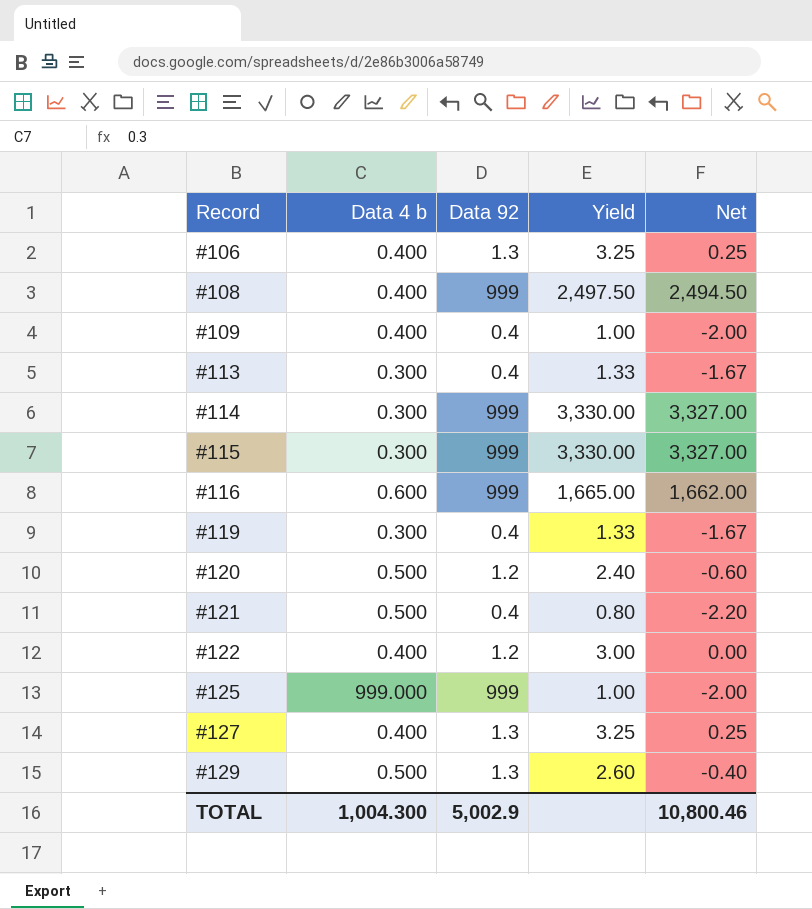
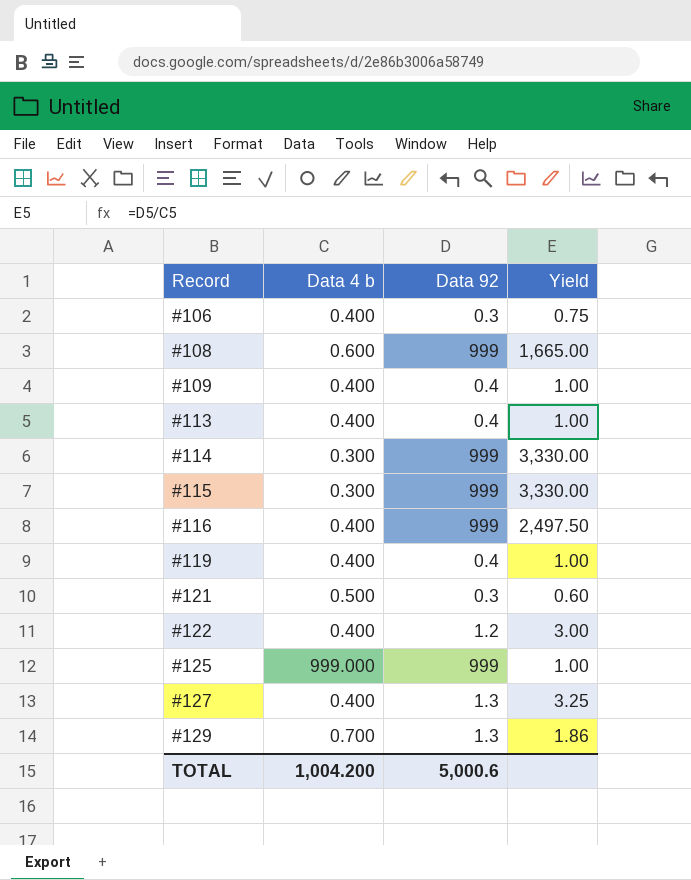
column Net | formula: [Yield] - 3 -> none
row #120: 0.500 | 1.2 | 2.40 | -0.60 -> none
#106 | Data 92: 1.3 -> 0.3
#106 | Yield: 3.25 -> 0.75
#108 | Data 4 b: 0.400 -> 0.600
#108 | Yield: 2,497.50 -> 1,665.00
#113 | Data 4 b: 0.300 -> 0.400
#113 | Yield: 1.33 -> 1.00
#116 | Data 4 b: 0.600 -> 0.400
#116 | Yield: 1,665.00 -> 2,497.50
#119 | Data 4 b: 0.300 -> 0.400
#119 | Yield: 1.33 -> 1.00
#121 | Data 92: 0.4 -> 0.3
#121 | Yield: 0.80 -> 0.60
#129 | Data 4 b: 0.500 -> 0.700
#129 | Yield: 2.60 -> 1.86
TOTAL | Data 4 b: 1,004.300 -> 1,004.200
TOTAL | Data 92: 5,002.9 -> 5,000.6

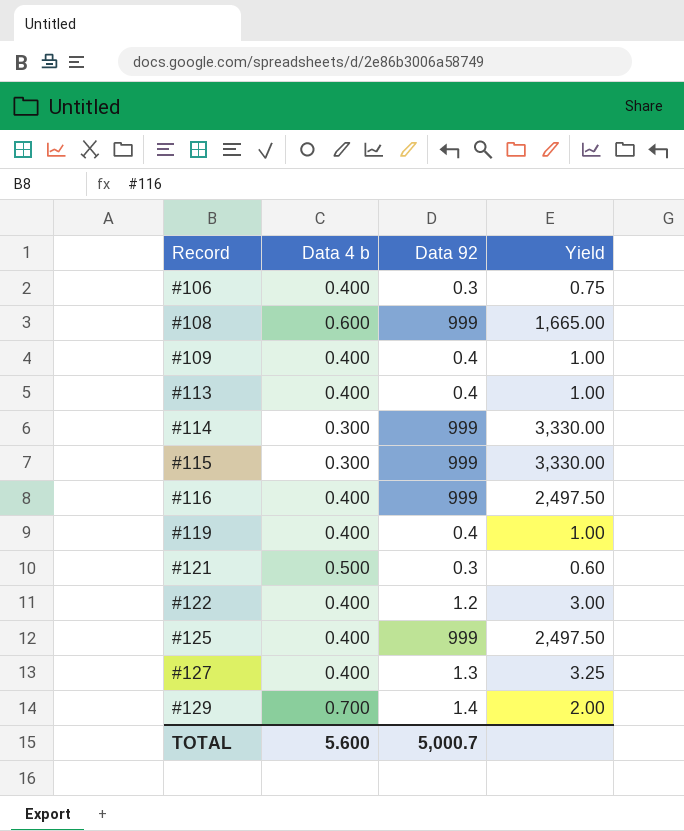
#125 | Data 4 b: 999.000 -> 0.400
#125 | Yield: 1.00 -> 2,497.50
#129 | Data 92: 1.3 -> 1.4
#129 | Yield: 1.86 -> 2.00
TOTAL | Data 4 b: 1,004.200 -> 5.600
TOTAL | Data 92: 5,000.6 -> 5,000.7

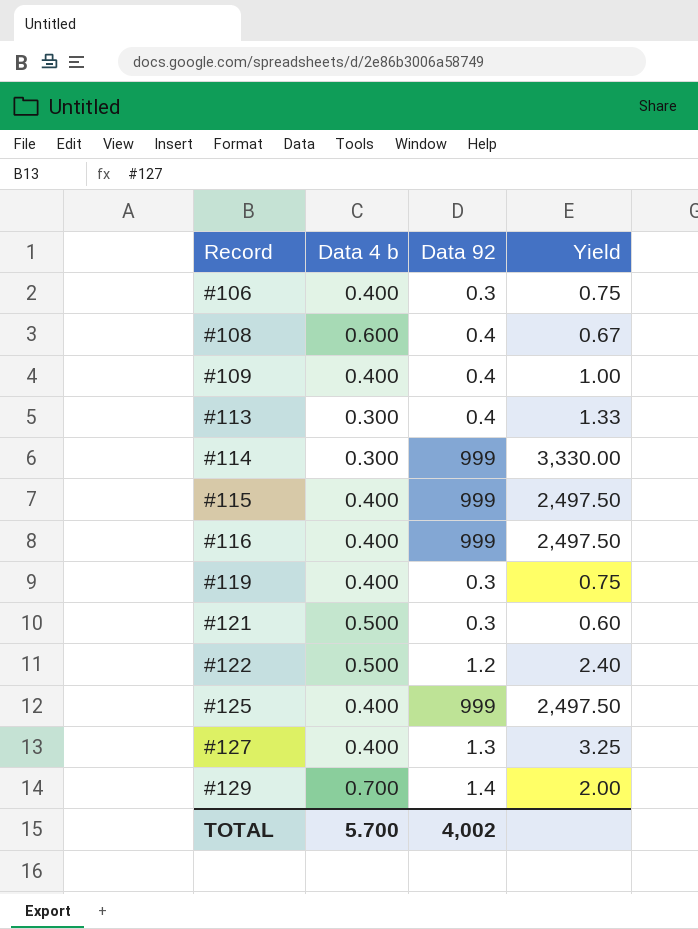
#108 | Data 92: 999 -> 0.4
#108 | Yield: 1,665.00 -> 0.67
#113 | Data 4 b: 0.400 -> 0.300
#113 | Yield: 1.00 -> 1.33
#115 | Data 4 b: 0.300 -> 0.400
#115 | Yield: 3,330.00 -> 2,497.50
#119 | Data 92: 0.4 -> 0.3
#119 | Yield: 1.00 -> 0.75
#122 | Data 4 b: 0.400 -> 0.500
#122 | Yield: 3.00 -> 2.40
TOTAL | Data 4 b: 5.600 -> 5.700
TOTAL | Data 92: 5,000.7 -> 4,002

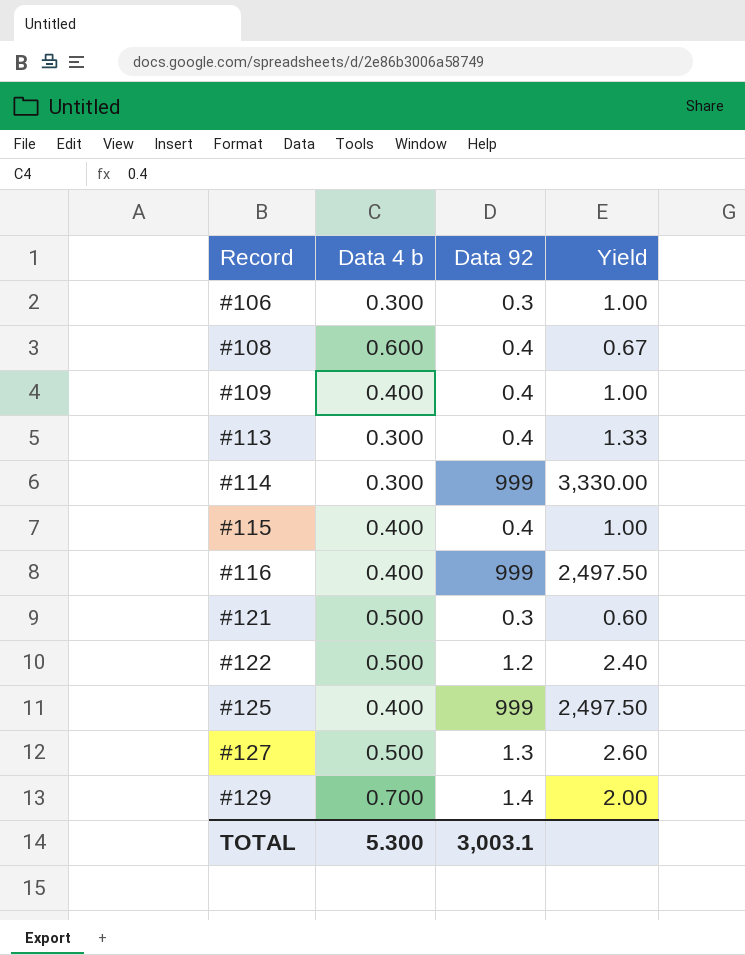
row #119: 0.400 | 0.3 | 0.75 -> none
#106 | Data 4 b: 0.400 -> 0.300
#106 | Yield: 0.75 -> 1.00
#115 | Data 92: 999 -> 0.4
#115 | Yield: 2,497.50 -> 1.00
#127 | Data 4 b: 0.400 -> 0.500
#127 | Yield: 3.25 -> 2.60
TOTAL | Data 4 b: 5.700 -> 5.300
TOTAL | Data 92: 4,002 -> 3,003.1

